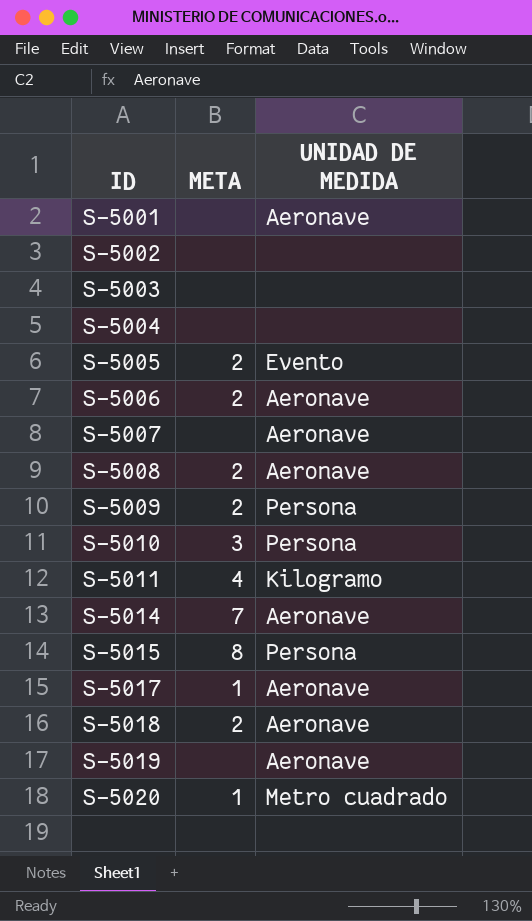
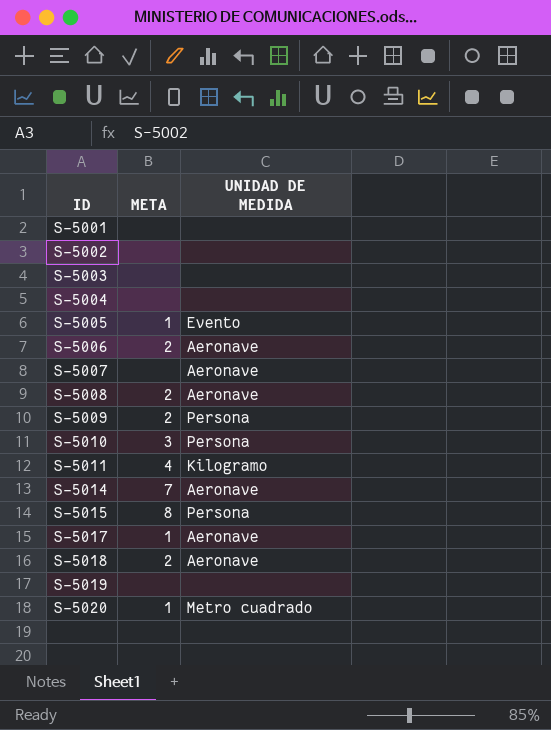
S-5001 | UNIDAD DE MEDIDA: Aeronave -> none
S-5005 | META: 2 -> 1
S-5019 | UNIDAD DE MEDIDA: Aeronave -> none

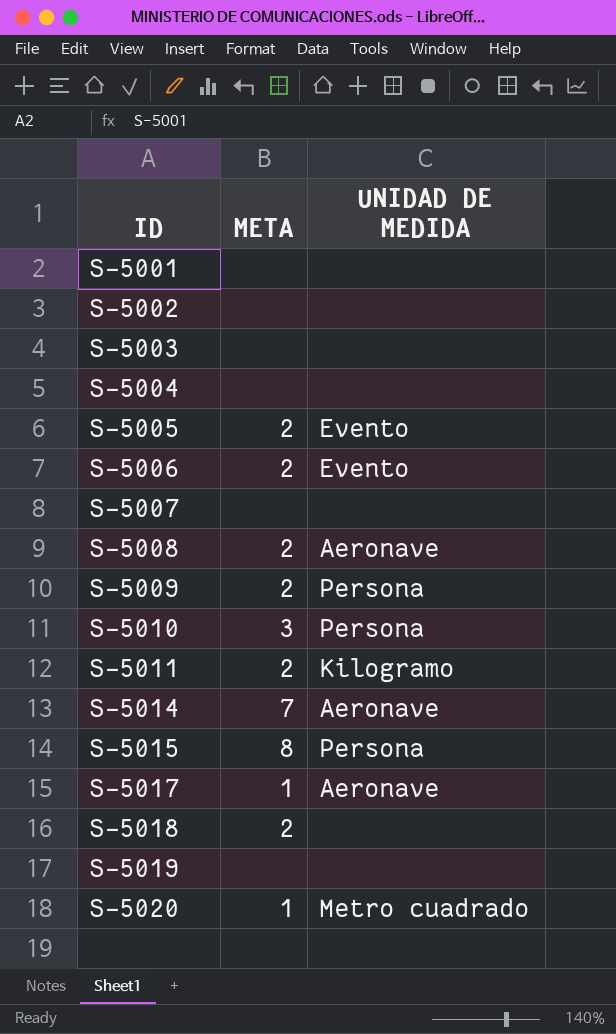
S-5005 | META: 1 -> 2
S-5006 | UNIDAD DE MEDIDA: Aeronave -> Evento
S-5007 | UNIDAD DE MEDIDA: Aeronave -> none
S-5011 | META: 4 -> 2
S-5018 | UNIDAD DE MEDIDA: Aeronave -> none

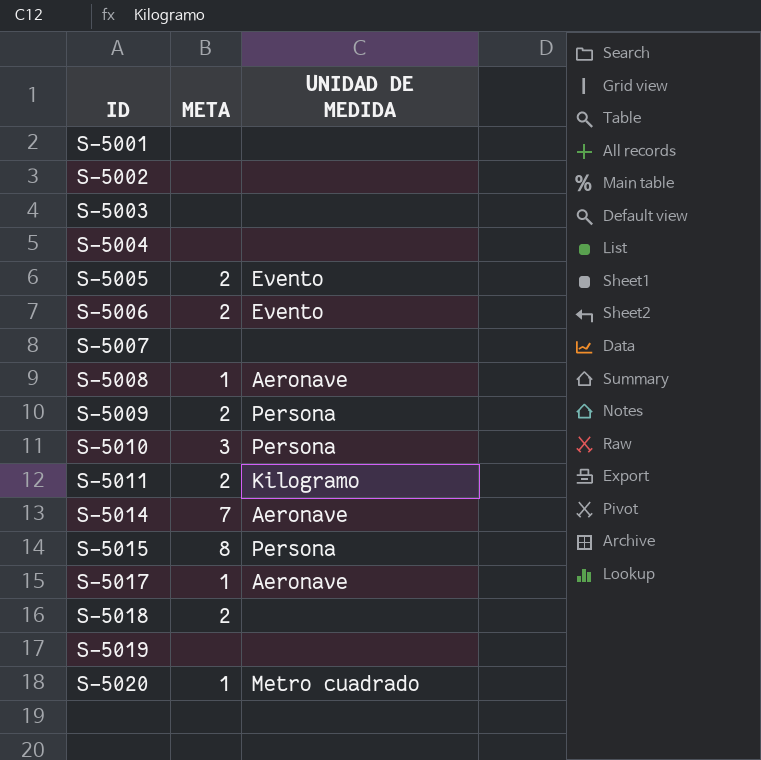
S-5008 | META: 2 -> 1

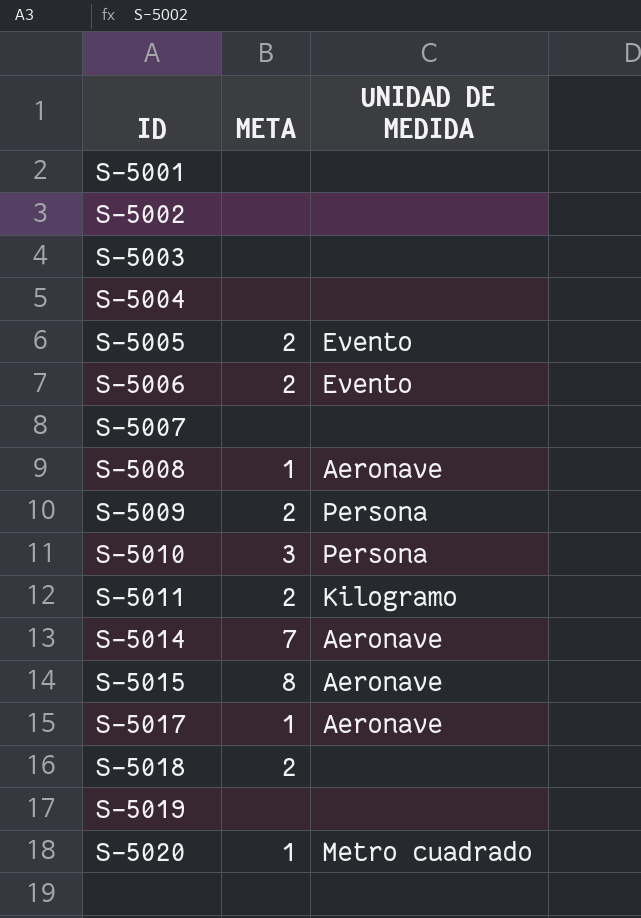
S-5015 | UNIDAD DE MEDIDA: Persona -> Aeronave

